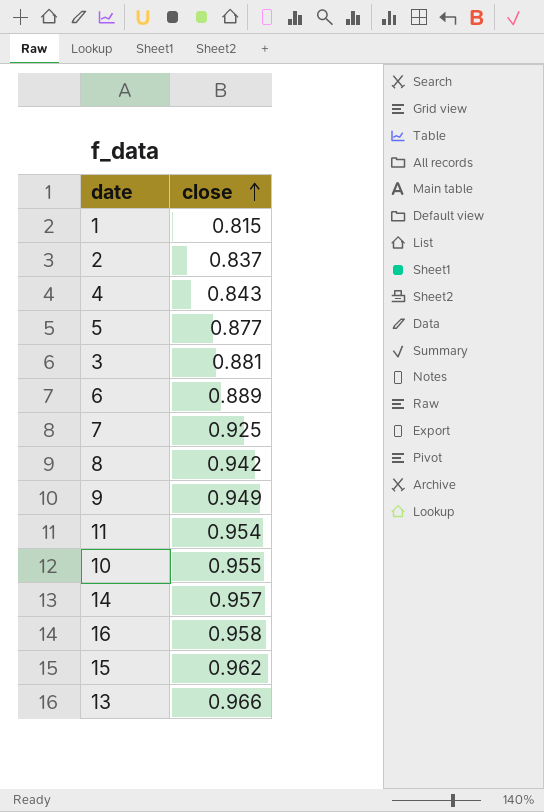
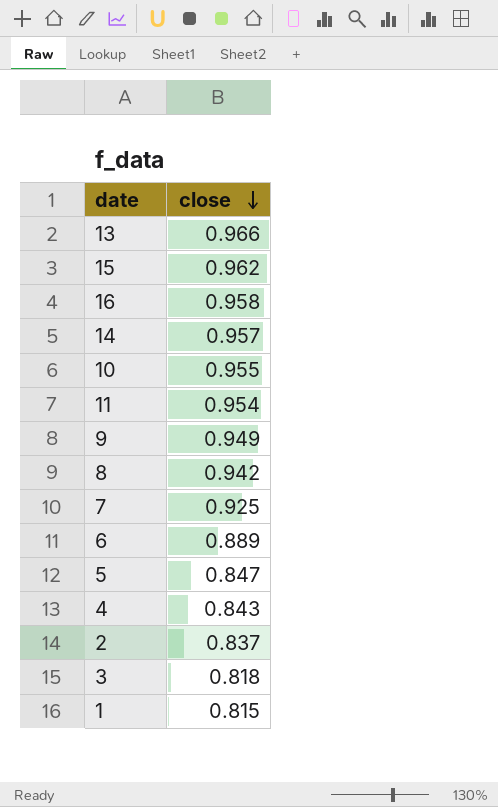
row order: close ascending -> close descending
5 | close: 0.877 -> 0.847
3 | close: 0.881 -> 0.818

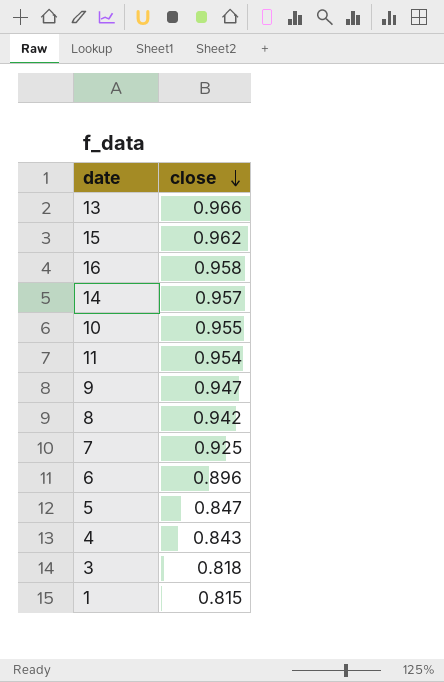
row 2: 0.837 -> none
9 | close: 0.949 -> 0.947
6 | close: 0.889 -> 0.896

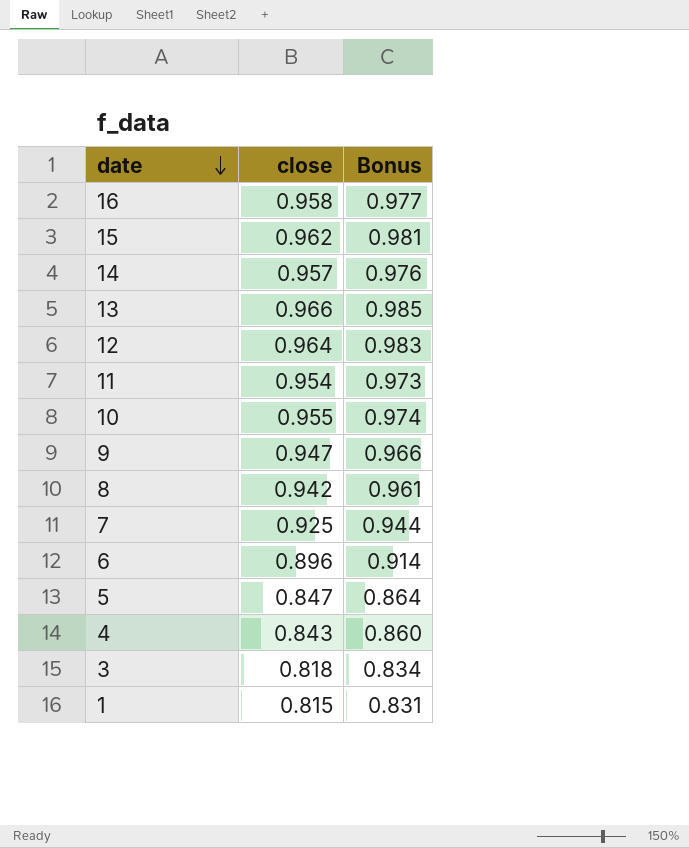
row order: close descending -> date descending
column Bonus | formula: none -> [close] * 1.02
row 12: none -> 0.964 | 0.983

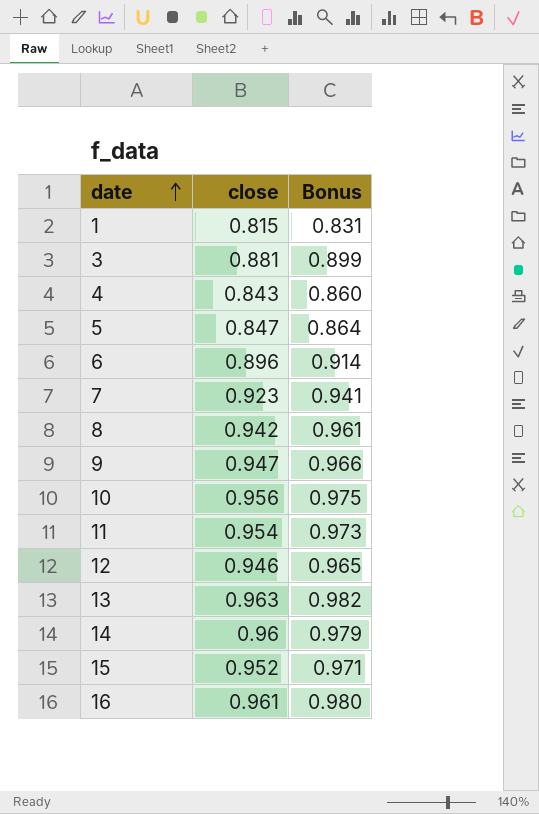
row order: date descending -> date ascending
3 | close: 0.818 -> 0.881
3 | Bonus: 0.834 -> 0.899
7 | close: 0.925 -> 0.923
7 | Bonus: 0.944 -> 0.941
10 | close: 0.955 -> 0.956
10 | Bonus: 0.974 -> 0.975
12 | close: 0.964 -> 0.946
12 | Bonus: 0.983 -> 0.965
13 | close: 0.966 -> 0.963
13 | Bonus: 0.985 -> 0.982
14 | close: 0.957 -> 0.96
14 | Bonus: 0.976 -> 0.979
15 | close: 0.962 -> 0.952
15 | Bonus: 0.981 -> 0.971
16 | close: 0.958 -> 0.961
16 | Bonus: 0.977 -> 0.980

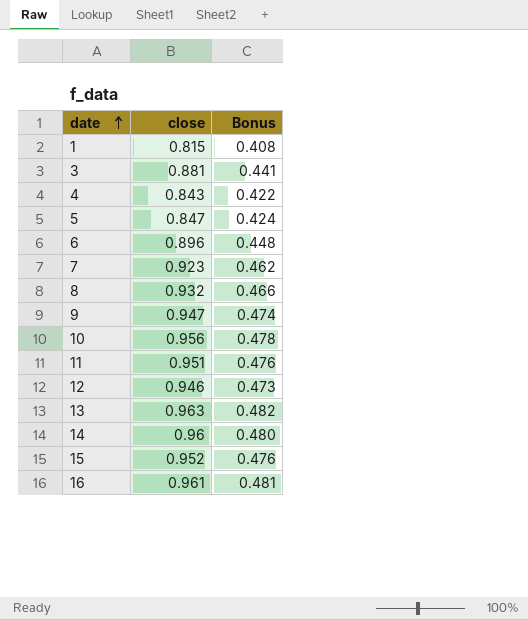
column Bonus | formula: [close] * 1.02 -> [close] * 0.5
8 | close: 0.942 -> 0.932
11 | close: 0.954 -> 0.951

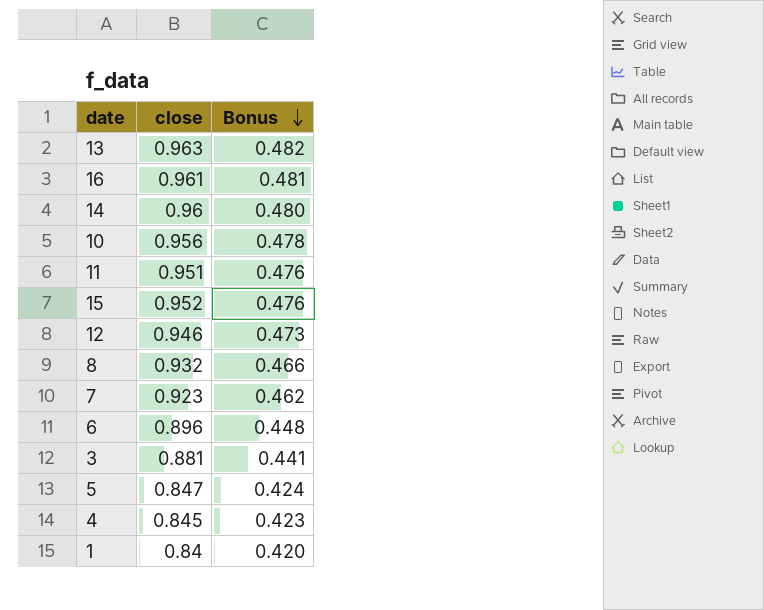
row order: date ascending -> Bonus descending
row 9: 0.947 | 0.474 -> none
4 | close: 0.843 -> 0.845
4 | Bonus: 0.422 -> 0.423
1 | close: 0.815 -> 0.84
1 | Bonus: 0.408 -> 0.420

